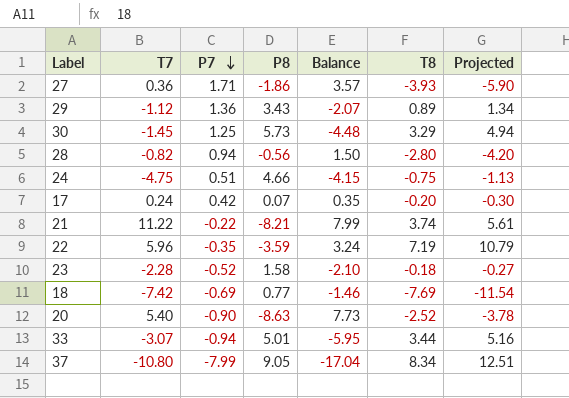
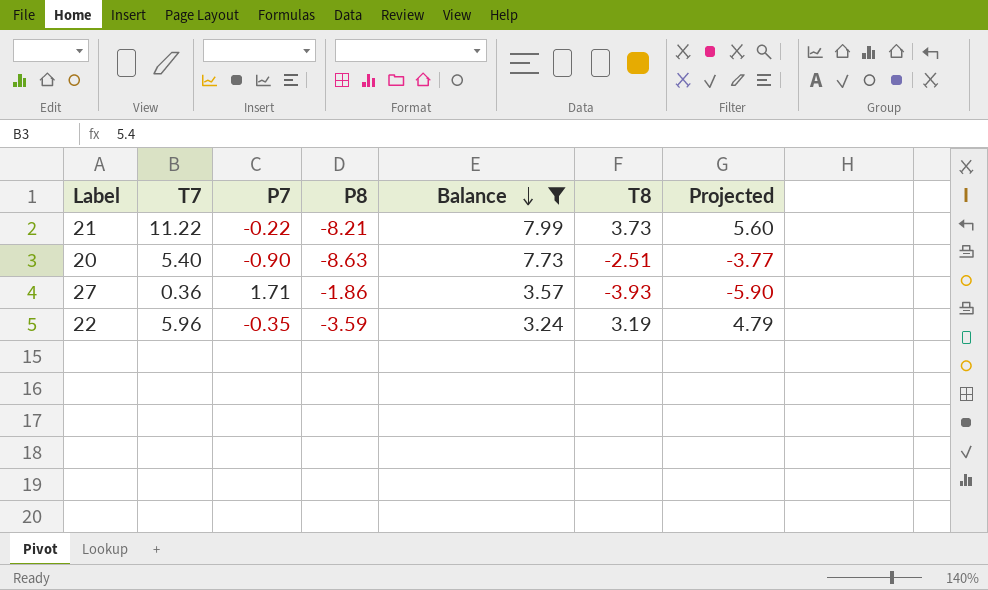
filter: none -> Balance >= 3.24
row order: P7 descending -> Balance descending
21 | T8: 3.74 -> 3.73
21 | Projected: 5.61 -> 5.60
20 | T8: -2.52 -> -2.51
20 | Projected: -3.78 -> -3.77
22 | T8: 7.19 -> 3.19
22 | Projected: 10.79 -> 4.79

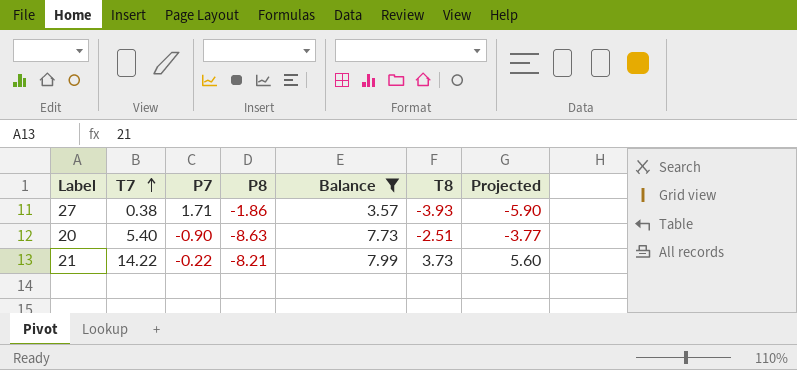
row order: Balance descending -> T7 ascending
row 22: 5.96 | -0.35 | -3.59 | 3.24 | 3.19 | 4.79 -> none
27 | T7: 0.36 -> 0.38
21 | T7: 11.22 -> 14.22

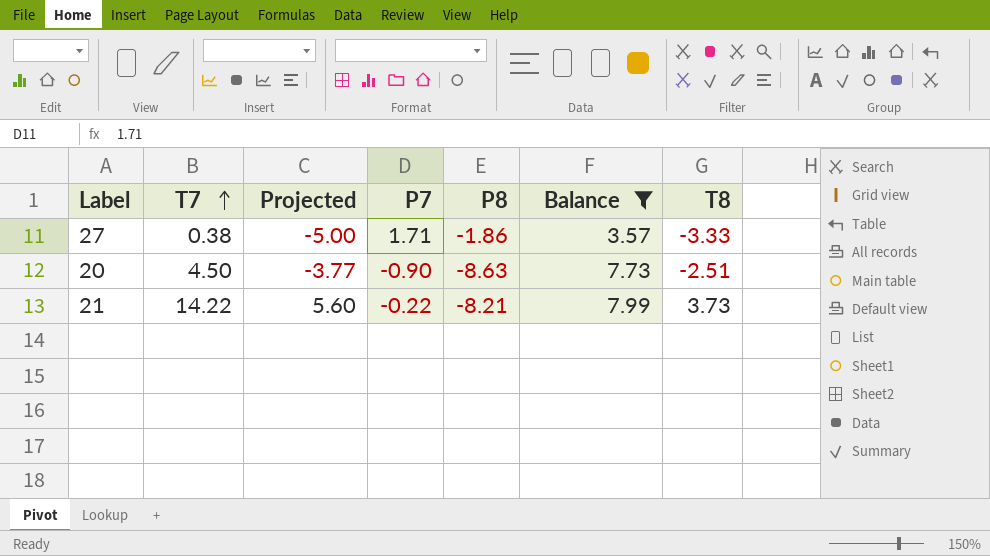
column Projected | position: 7 -> 3
27 | Projected: -5.90 -> -5.00
27 | T8: -3.93 -> -3.33
20 | T7: 5.40 -> 4.50

